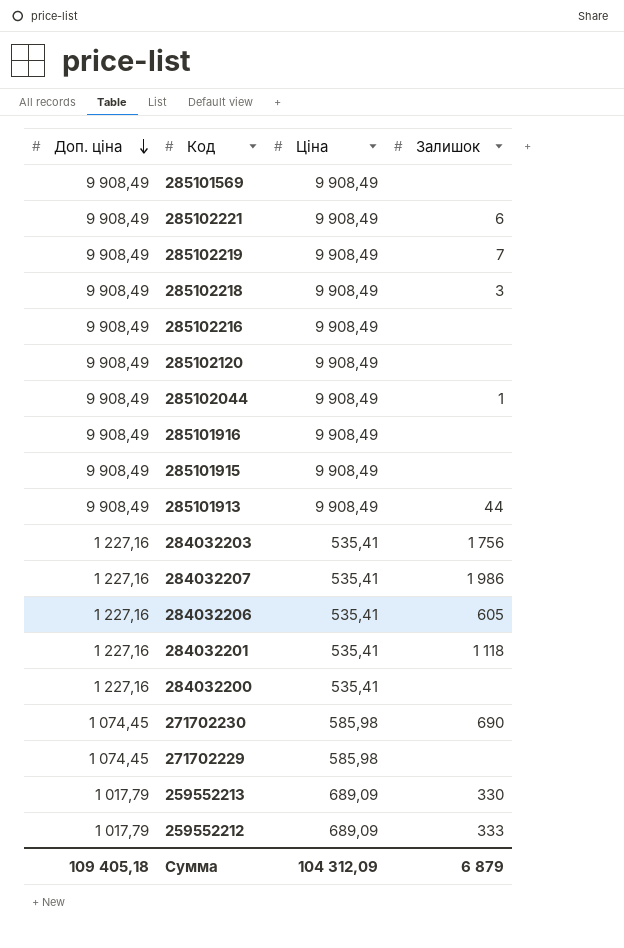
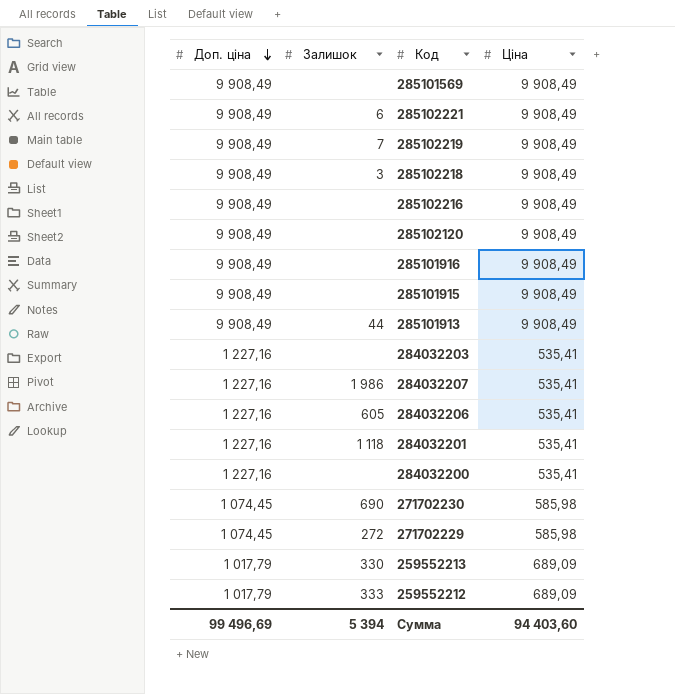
column Залишок | position: 4 -> 2
row 285102044: 9 908,49 | 9 908,49 | 1 -> none
284032203 | Залишок: 1 756 -> none
271702229 | Залишок: none -> 272
Сумма | Доп. ціна: 109 405,18 -> 99 496,69
Сумма | Залишок: 6 879 -> 5 394
Сумма | Ціна: 104 312,09 -> 94 403,60

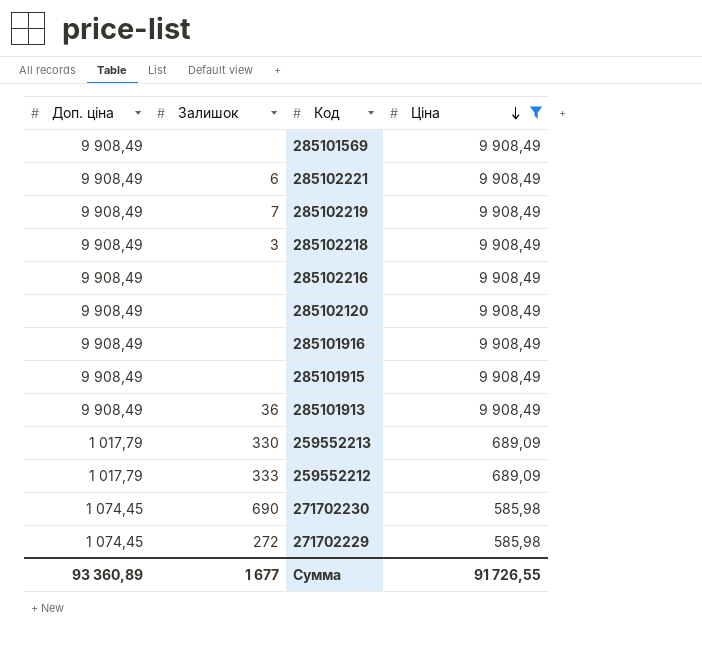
filter: none -> Ціна != 535,41
row order: Доп. ціна descending -> Ціна descending
285101913 | Залишок: 44 -> 36
Сумма | Доп. ціна: 99 496,69 -> 93 360,89
Сумма | Залишок: 5 394 -> 1 677
Сумма | Ціна: 94 403,60 -> 91 726,55

